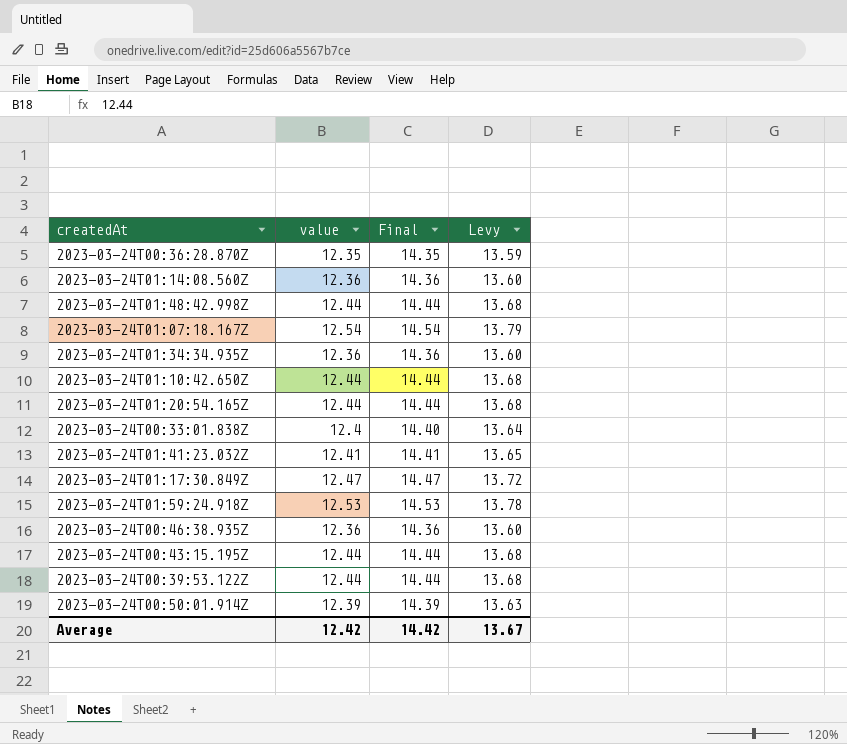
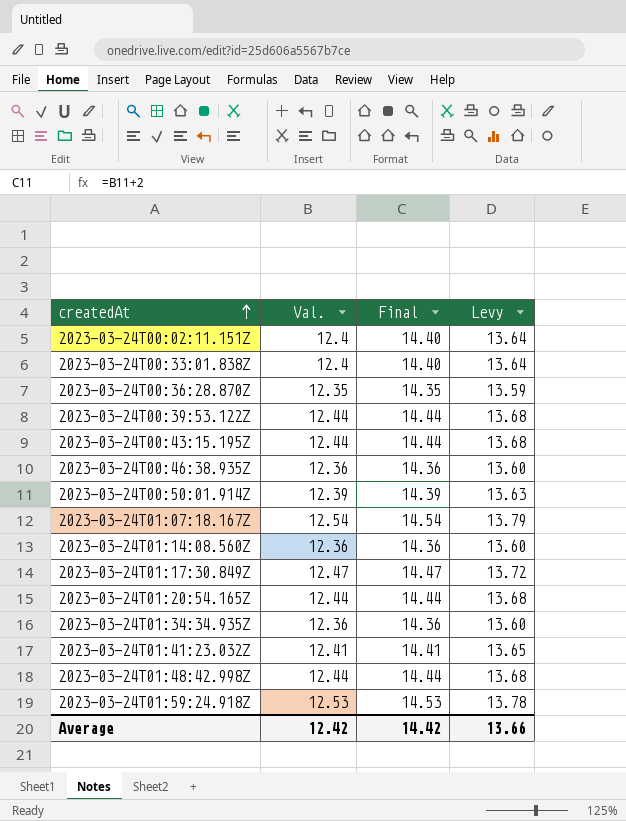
row order: none -> createdAt ascending
column name: value -> Val.
row 2023-03-24T01:10:42.650Z: 12.44 | 14.44 | 13.68 -> none
row 2023-03-24T00:02:11.151Z: none -> 12.4 | 14.40 | 13.64
Average | Levy: 13.67 -> 13.66

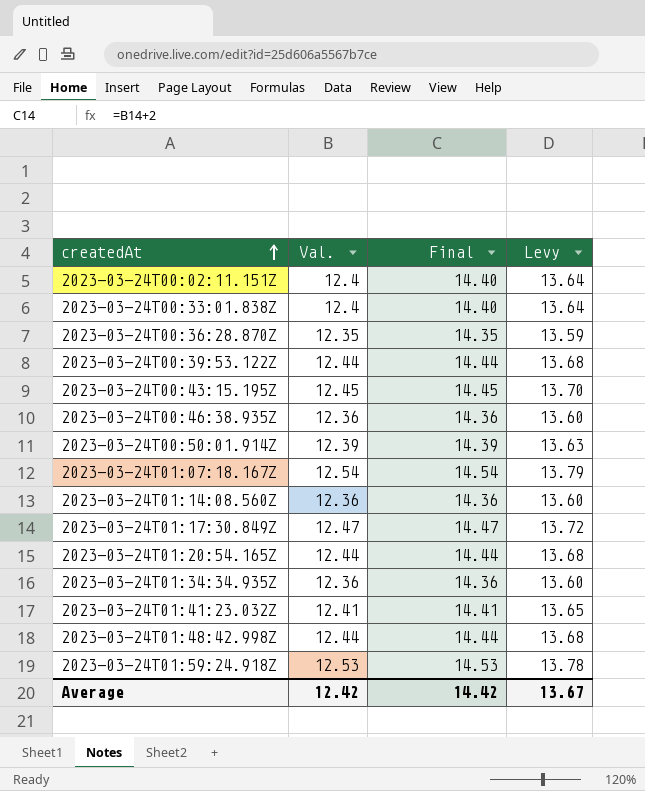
2023-03-24T00:43:15.195Z | Val.: 12.44 -> 12.45
2023-03-24T00:43:15.195Z | Final: 14.44 -> 14.45
2023-03-24T00:43:15.195Z | Levy: 13.68 -> 13.70
Average | Levy: 13.66 -> 13.67

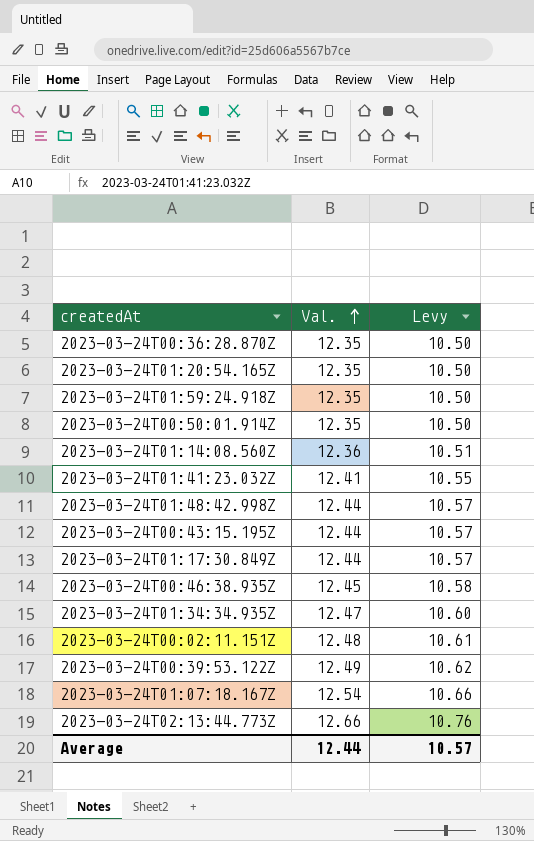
row order: createdAt ascending -> Val. ascending
column Final | formula: [Val.] + 2 -> none
column Levy | formula: [Val.] * 1.1 -> [Val.] * 0.85
row 2023-03-24T00:33:01.838Z: 12.4 | 14.40 | 13.64 -> none
2023-03-24T01:20:54.165Z | Val.: 12.44 -> 12.35
2023-03-24T01:59:24.918Z | Val.: 12.53 -> 12.35
2023-03-24T00:50:01.914Z | Val.: 12.39 -> 12.35
2023-03-24T00:43:15.195Z | Val.: 12.45 -> 12.44
2023-03-24T01:17:30.849Z | Val.: 12.47 -> 12.44
2023-03-24T00:46:38.935Z | Val.: 12.36 -> 12.45
2023-03-24T01:34:34.935Z | Val.: 12.36 -> 12.47
2023-03-24T00:02:11.151Z | Val.: 12.4 -> 12.48
2023-03-24T00:39:53.122Z | Val.: 12.44 -> 12.49
row 2023-03-24T02:13:44.773Z: none -> 12.66 | 10.76
Average | Val.: 12.42 -> 12.44
Average | Levy: 13.67 -> 10.57

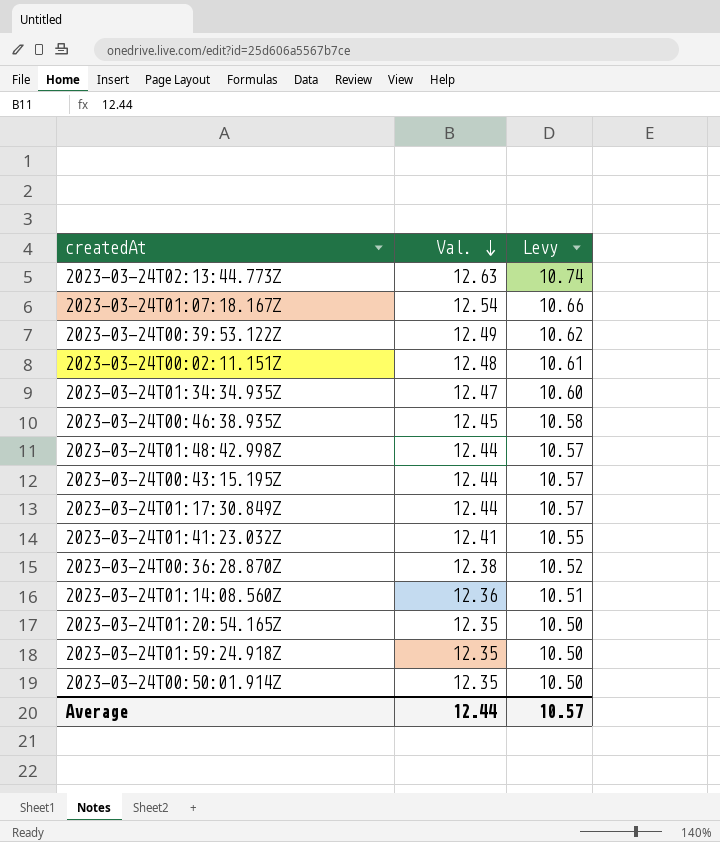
row order: Val. ascending -> Val. descending
2023-03-24T02:13:44.773Z | Val.: 12.66 -> 12.63
2023-03-24T02:13:44.773Z | Levy: 10.76 -> 10.74
2023-03-24T00:36:28.870Z | Val.: 12.35 -> 12.38
2023-03-24T00:36:28.870Z | Levy: 10.50 -> 10.52

